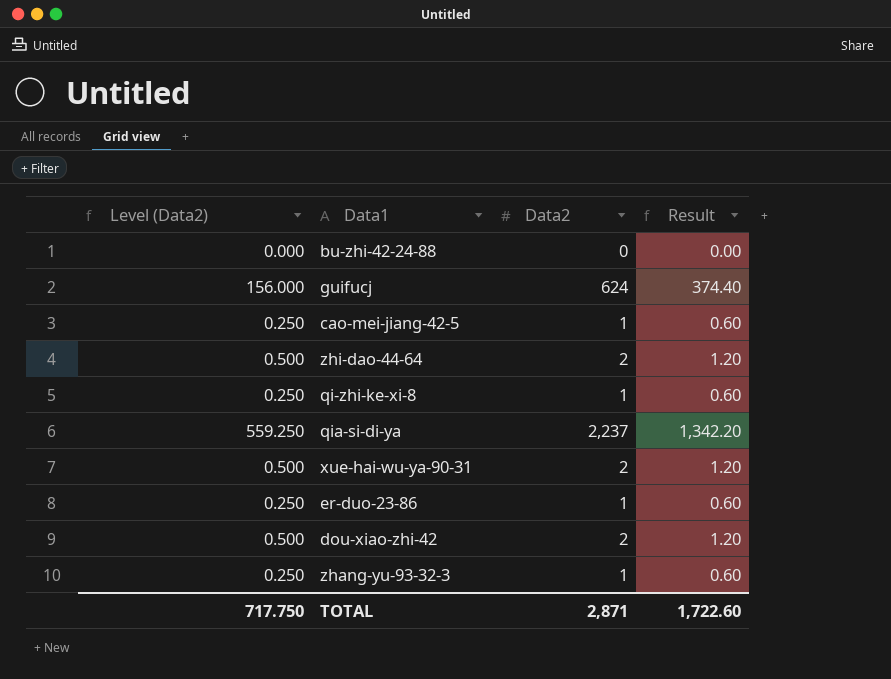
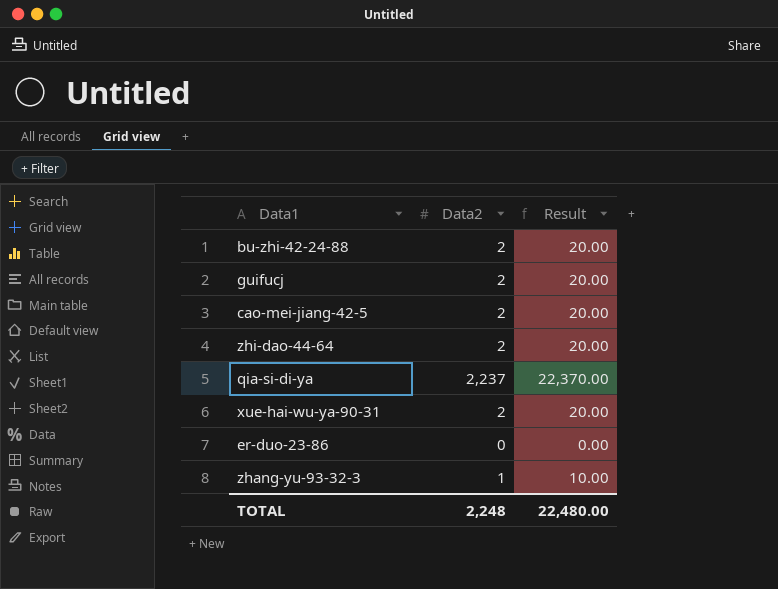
column Level (Data2) | formula: [Data2] * 0.25 -> none
column Result | formula: [Data2] * 0.6 -> [Data2] * 10
row qi-zhi-ke-xi-8: 0.250 | 1 | 0.60 -> none
row dou-xiao-zhi-42: 0.500 | 2 | 1.20 -> none
bu-zhi-42-24-88 | Data2: 0 -> 2
guifucj | Data2: 624 -> 2
cao-mei-jiang-42-5 | Data2: 1 -> 2
er-duo-23-86 | Data2: 1 -> 0
TOTAL | Data2: 2,871 -> 2,248
TOTAL | Result: 1,722.60 -> 22,480.00

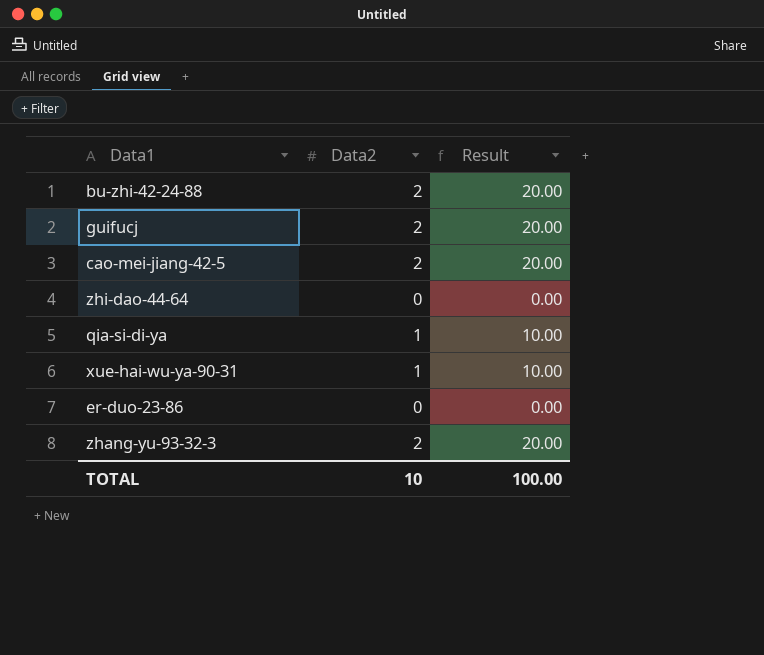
zhi-dao-44-64 | Data2: 2 -> 0
zhi-dao-44-64 | Result: 20.00 -> 0.00
qia-si-di-ya | Data2: 2,237 -> 1
qia-si-di-ya | Result: 22,370.00 -> 10.00
xue-hai-wu-ya-90-31 | Data2: 2 -> 1
xue-hai-wu-ya-90-31 | Result: 20.00 -> 10.00
zhang-yu-93-32-3 | Data2: 1 -> 2
zhang-yu-93-32-3 | Result: 10.00 -> 20.00
TOTAL | Data2: 2,248 -> 10
TOTAL | Result: 22,480.00 -> 100.00

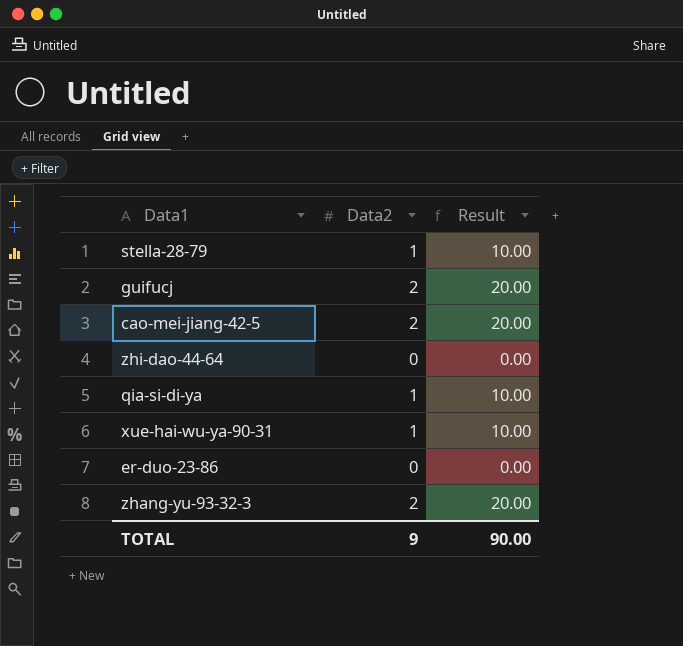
row bu-zhi-42-24-88: 2 | 20.00 -> none
row stella-28-79: none -> 1 | 10.00
TOTAL | Data2: 10 -> 9
TOTAL | Result: 100.00 -> 90.00

